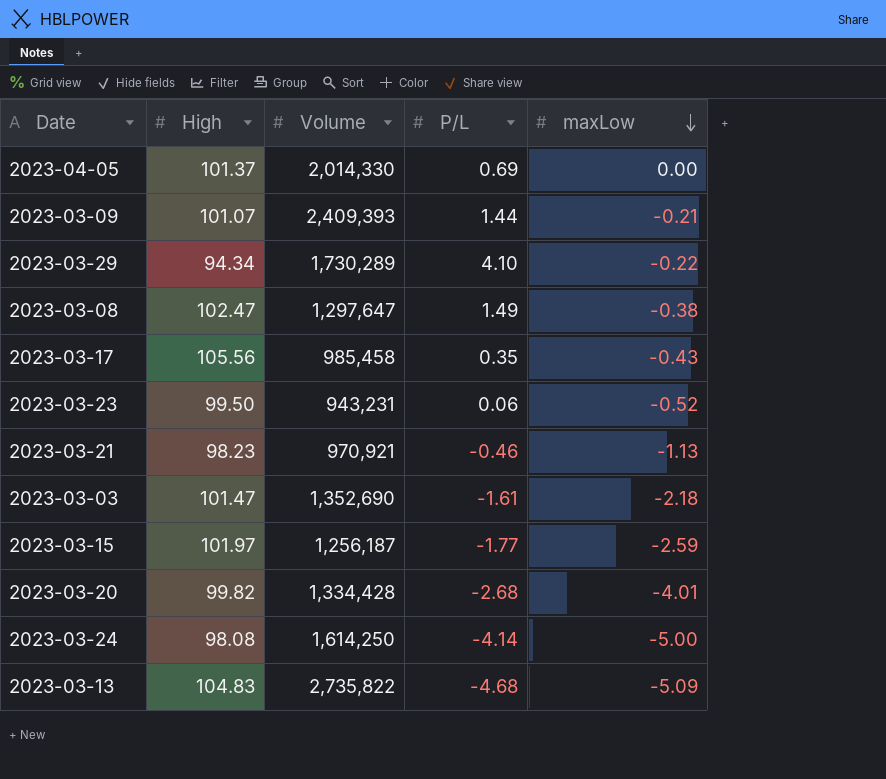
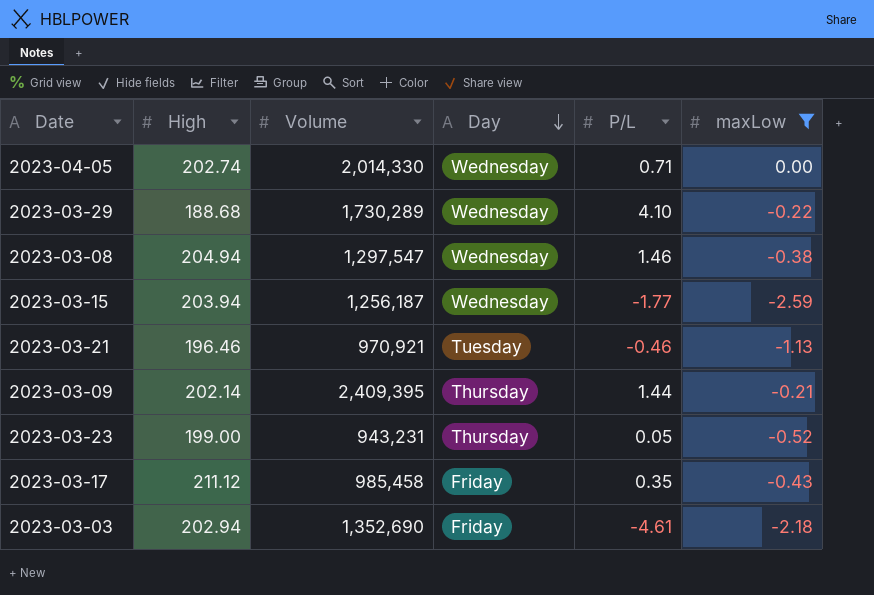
filter: none -> maxLow >= -2.59
row order: maxLow descending -> Day descending
column Day | position: none -> 4
2023-04-05 | High: 101.37 -> 202.74
2023-04-05 | P/L: 0.69 -> 0.71
2023-03-29 | High: 94.34 -> 188.68
2023-03-08 | High: 102.47 -> 204.94
2023-03-08 | Volume: 1,297,647 -> 1,297,547
2023-03-08 | P/L: 1.49 -> 1.46
2023-03-15 | High: 101.97 -> 203.94
2023-03-21 | High: 98.23 -> 196.46
2023-03-09 | High: 101.07 -> 202.14
2023-03-09 | Volume: 2,409,393 -> 2,409,395
2023-03-23 | High: 99.50 -> 199.00
2023-03-23 | P/L: 0.06 -> 0.05
2023-03-17 | High: 105.56 -> 211.12
2023-03-03 | High: 101.47 -> 202.94
2023-03-03 | P/L: -1.61 -> -4.61

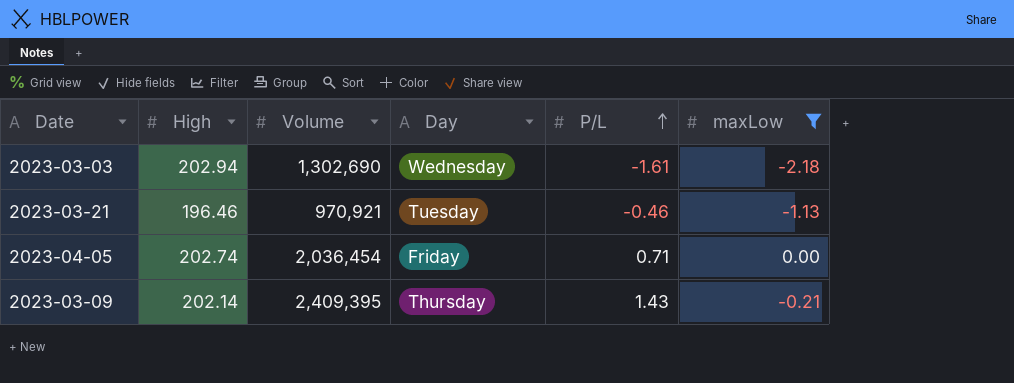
row order: Day descending -> P/L ascending
row 2023-03-29: 188.68 | 1,730,289 | Wednesday | 4.10 | -0.22 -> none
row 2023-03-08: 204.94 | 1,297,547 | Wednesday | 1.46 | -0.38 -> none
row 2023-03-15: 203.94 | 1,256,187 | Wednesday | -1.77 | -2.59 -> none
row 2023-03-23: 199.00 | 943,231 | Thursday | 0.05 | -0.52 -> none
row 2023-03-17: 211.12 | 985,458 | Friday | 0.35 | -0.43 -> none
2023-03-03 | Volume: 1,352,690 -> 1,302,690
2023-03-03 | Day: Friday -> Wednesday
2023-03-03 | P/L: -4.61 -> -1.61
2023-04-05 | Volume: 2,014,330 -> 2,036,454
2023-04-05 | Day: Wednesday -> Friday
2023-03-09 | P/L: 1.44 -> 1.43

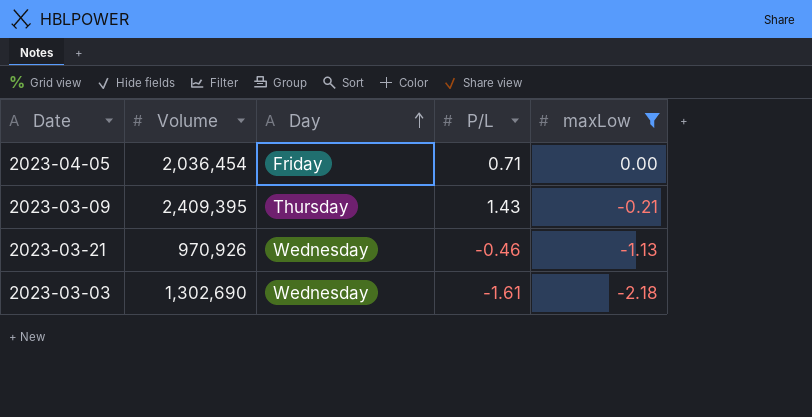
row order: P/L ascending -> Day ascending
column High | position: 2 -> none
2023-03-21 | Volume: 970,921 -> 970,926
2023-03-21 | Day: Tuesday -> Wednesday

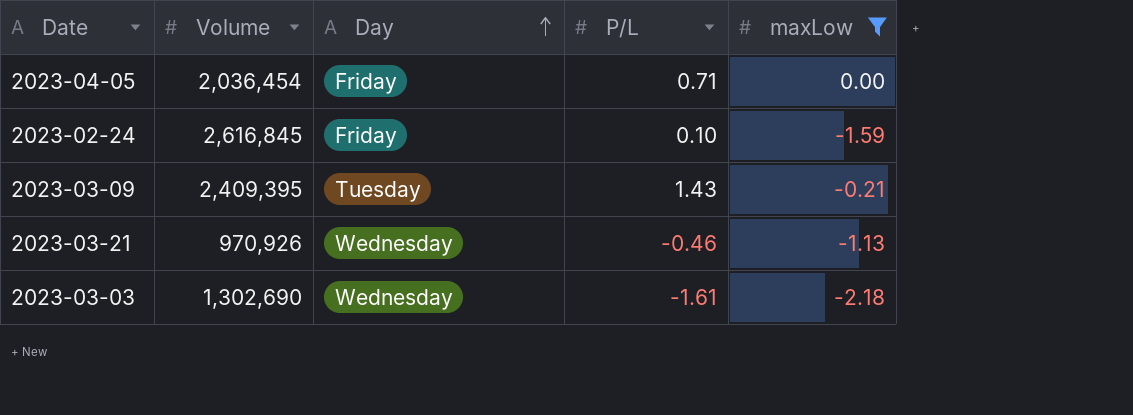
row 2023-02-24: none -> 2,616,845 | Friday | 0.10 | -1.59
2023-03-09 | Day: Thursday -> Tuesday

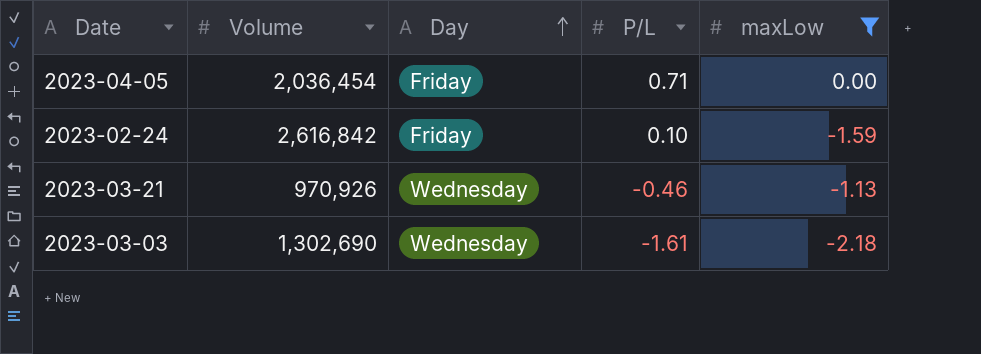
row 2023-03-09: 2,409,395 | Tuesday | 1.43 | -0.21 -> none
2023-02-24 | Volume: 2,616,845 -> 2,616,842

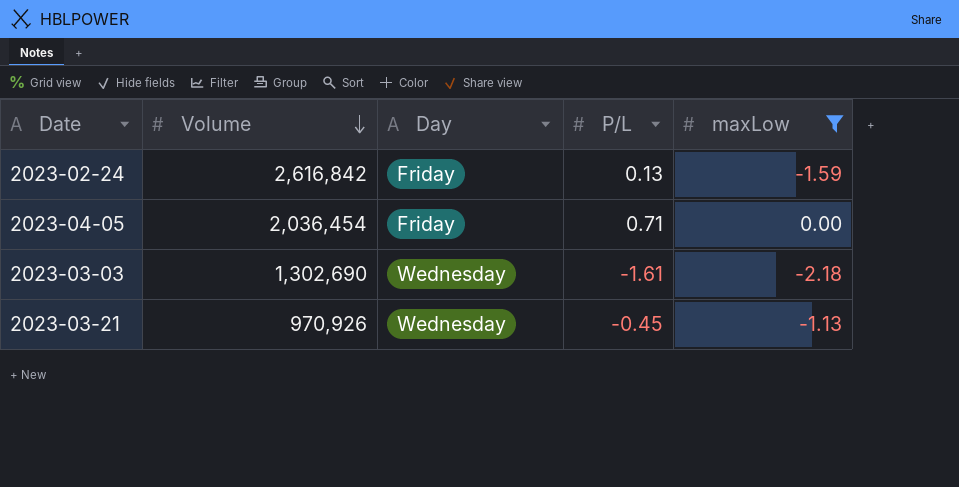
row order: Day ascending -> Volume descending
2023-02-24 | P/L: 0.10 -> 0.13
2023-03-21 | P/L: -0.46 -> -0.45

